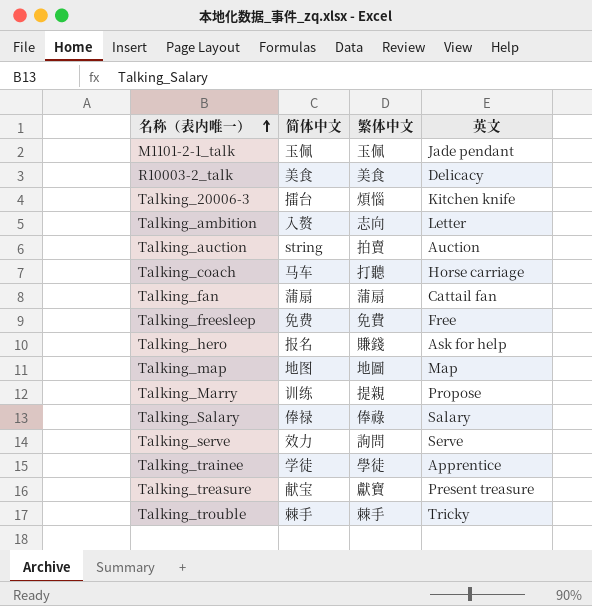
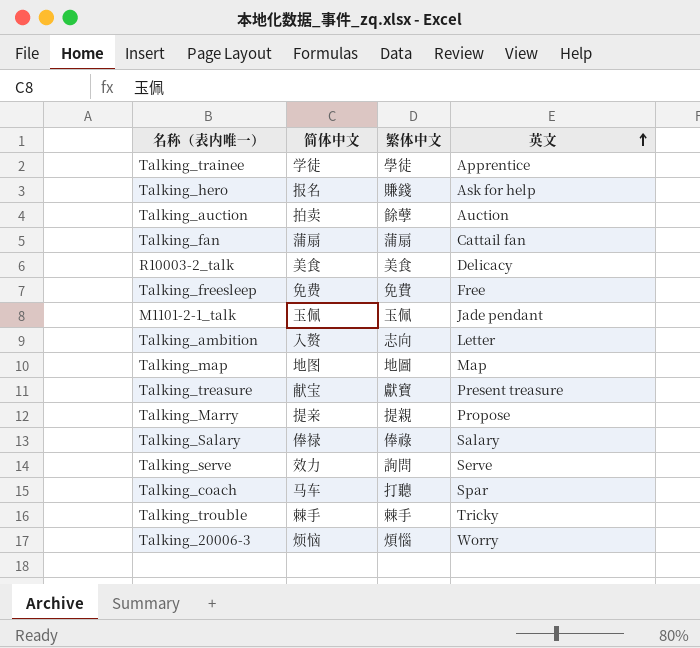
row order: 名称（表内唯一） ascending -> 英文 ascending
Talking_auction | 简体中文: string -> 拍卖
Talking_auction | 繁体中文: 拍賣 -> 餘孽
Talking_Marry | 简体中文: 训练 -> 提亲
Talking_coach | 英文: Horse carriage -> Spar
Talking_20006-3 | 简体中文: 擂台 -> 烦恼
Talking_20006-3 | 英文: Kitchen knife -> Worry

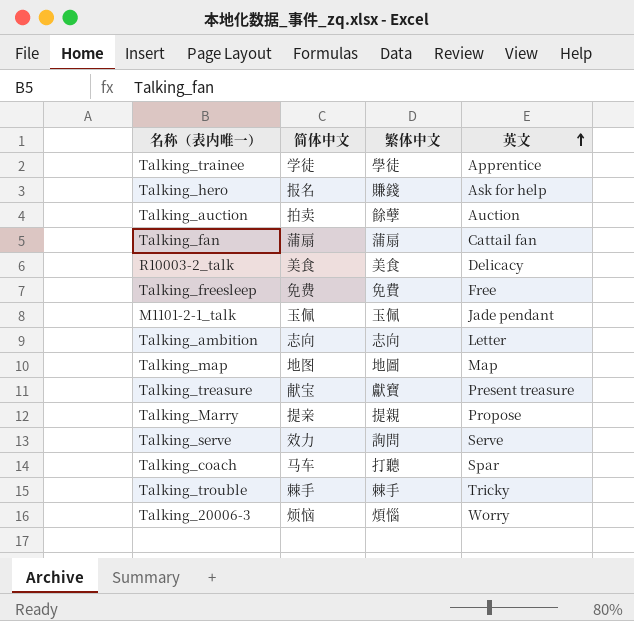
row Talking_Salary: 俸禄 | 俸祿 | Salary -> none
Talking_ambition | 简体中文: 入赘 -> 志向

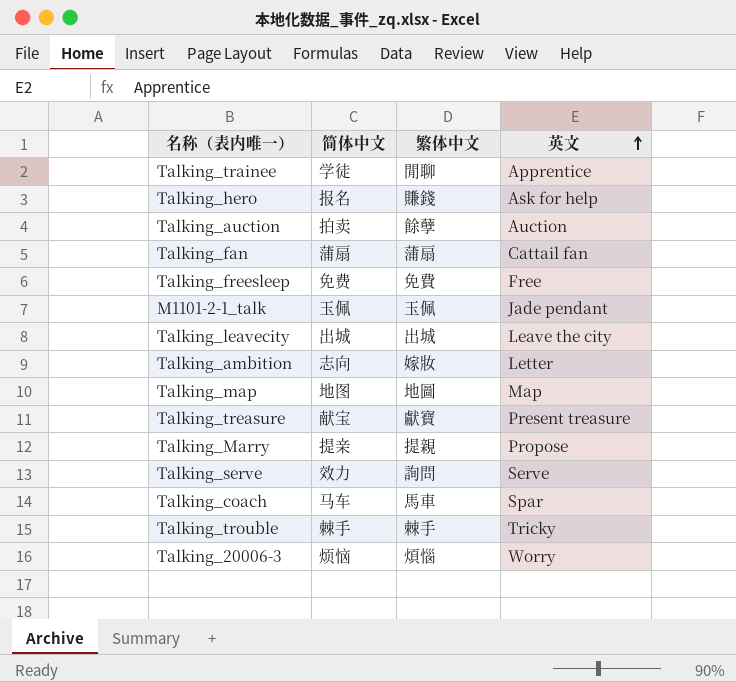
row R10003-2_talk: 美食 | 美食 | Delicacy -> none
Talking_trainee | 繁体中文: 學徒 -> 閒聊
row Talking_leavecity: none -> 出城 | 出城 | Leave the city
Talking_ambition | 繁体中文: 志向 -> 嫁妝
Talking_coach | 繁体中文: 打聽 -> 馬車

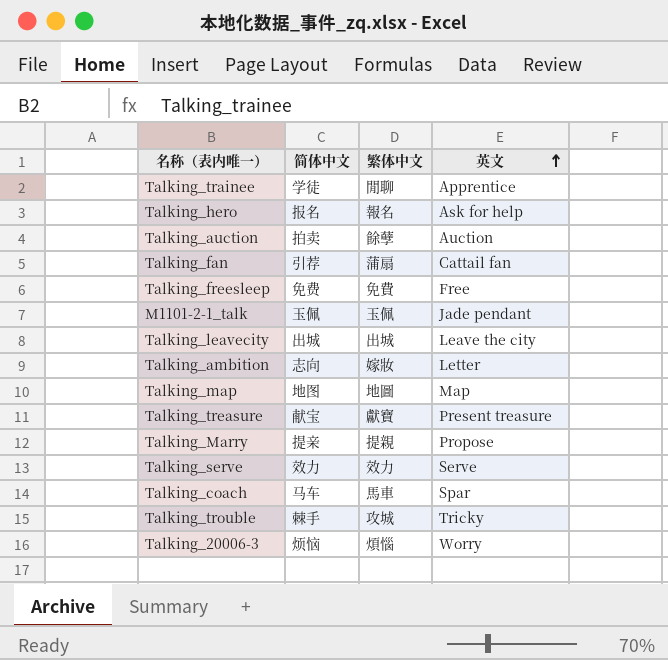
Talking_hero | 繁体中文: 賺錢 -> 報名
Talking_fan | 简体中文: 蒲扇 -> 引荐
Talking_serve | 繁体中文: 詢問 -> 效力
Talking_trouble | 繁体中文: 棘手 -> 攻城

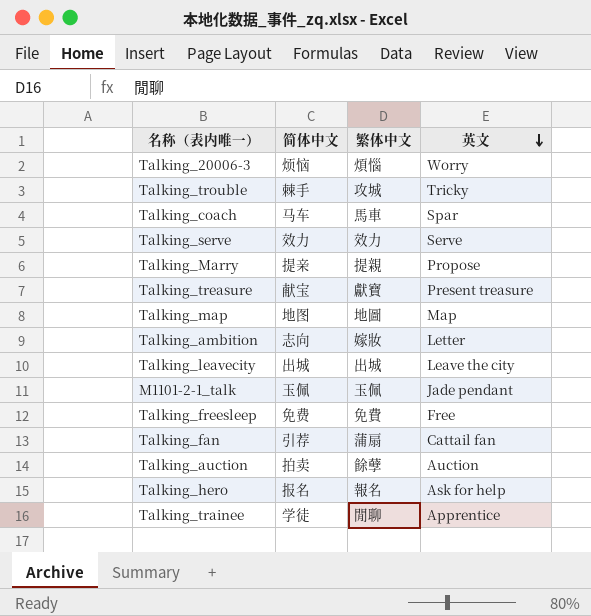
row order: 英文 ascending -> 英文 descending

